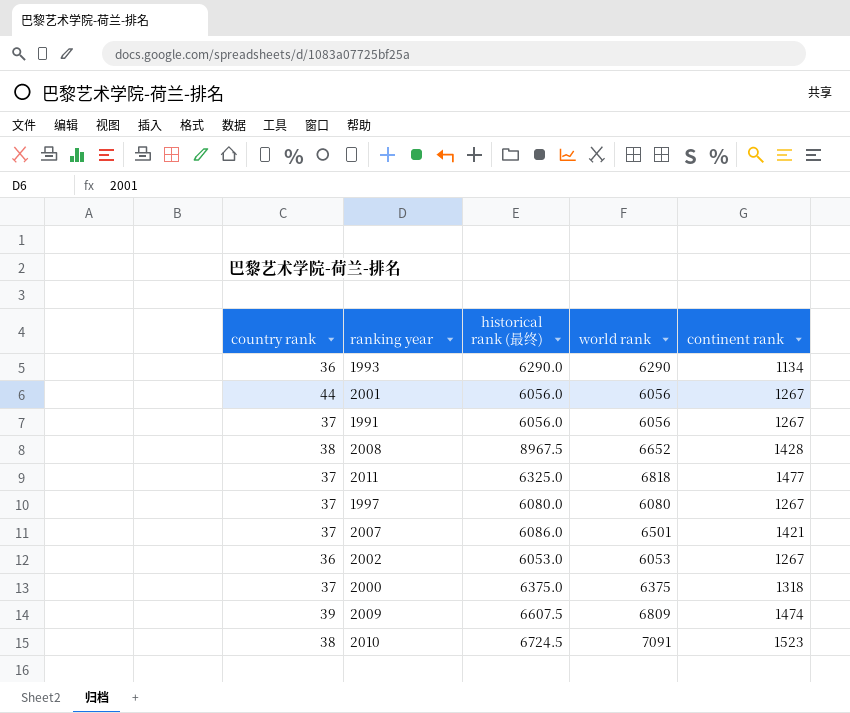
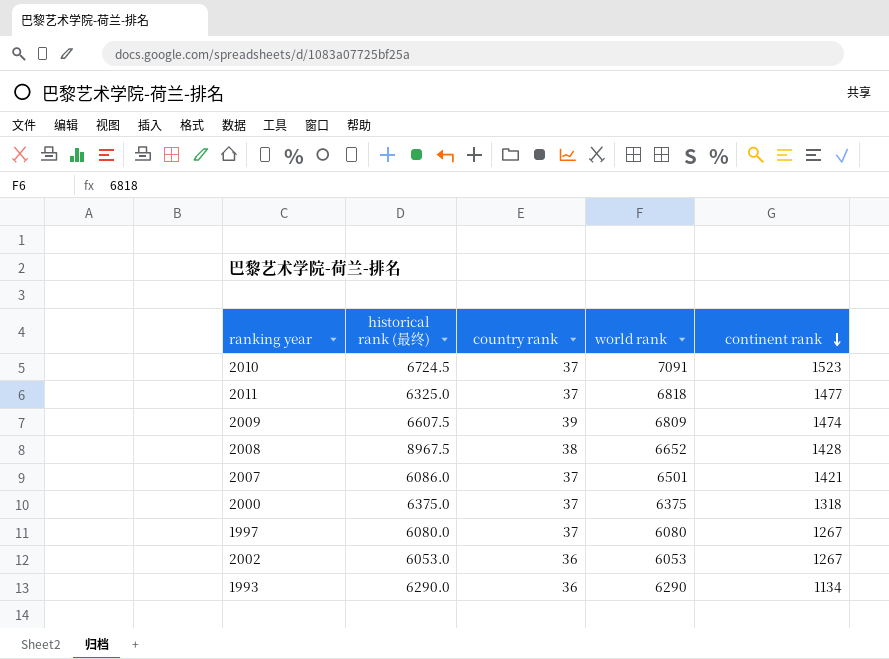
row order: none -> continent rank descending
column country rank | position: 1 -> 3
row 2001: 44 | 6056.0 | 6056 | 1267 -> none
row 1991: 37 | 6056.0 | 6056 | 1267 -> none
2010 | country rank: 38 -> 37

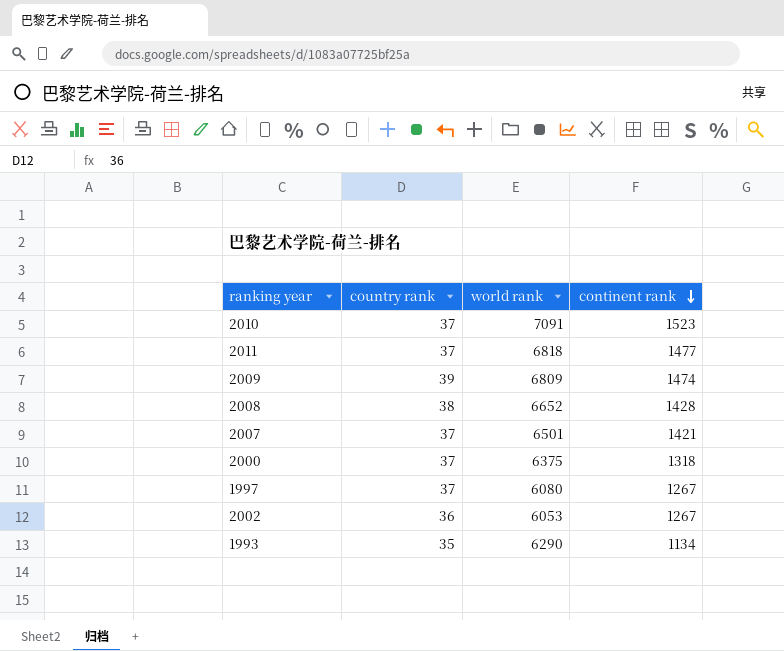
column historical rank (最终) | position: 2 -> none
1993 | country rank: 36 -> 35

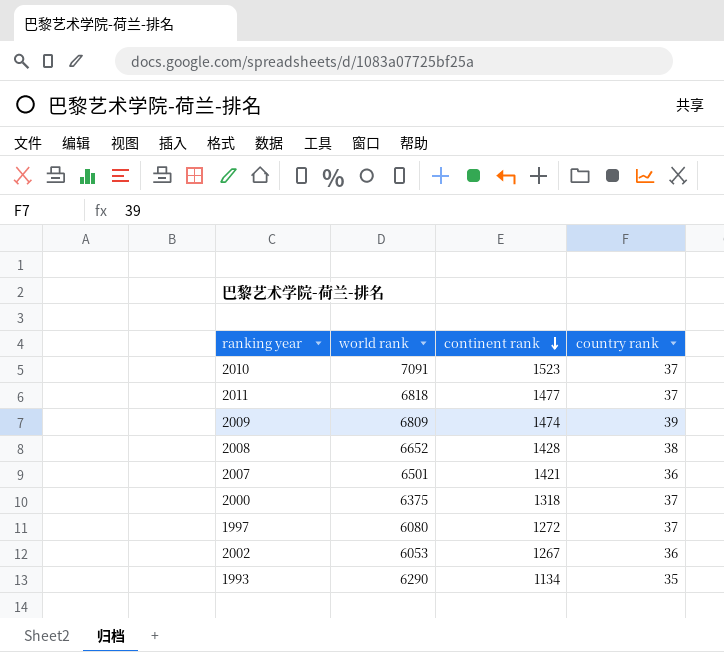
column country rank | position: 2 -> 4
2007 | country rank: 37 -> 36
1997 | continent rank: 1267 -> 1272

